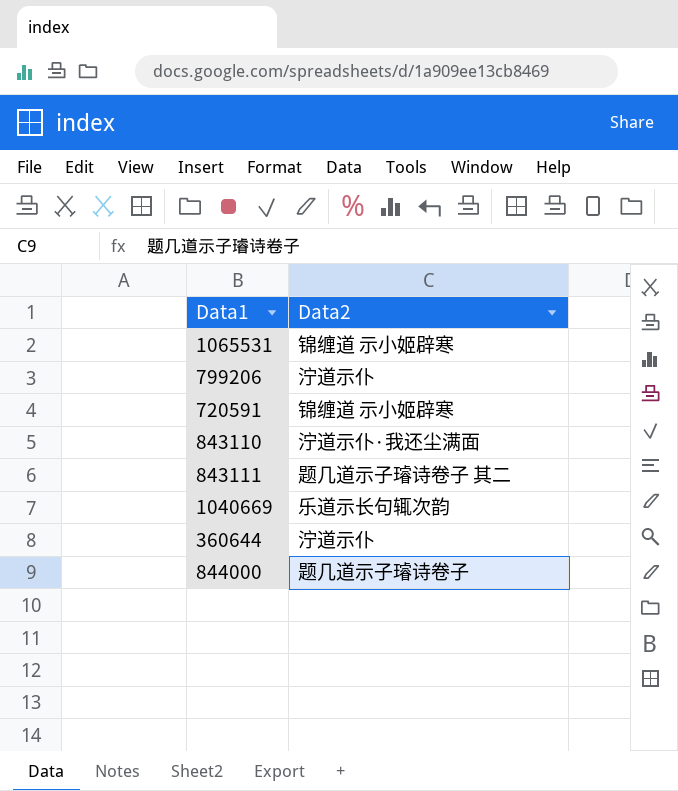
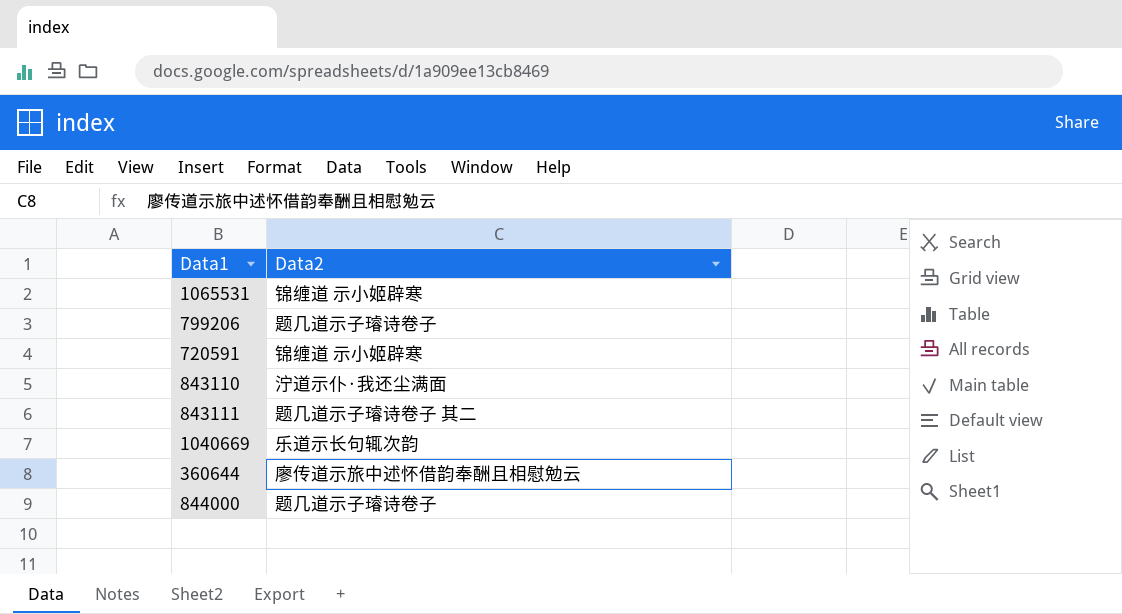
799206 | Data2: 泞道示仆 -> 题几道示子璿诗卷子
360644 | Data2: 泞道示仆 -> 廖传道示旅中述怀借韵奉酬且相慰勉云

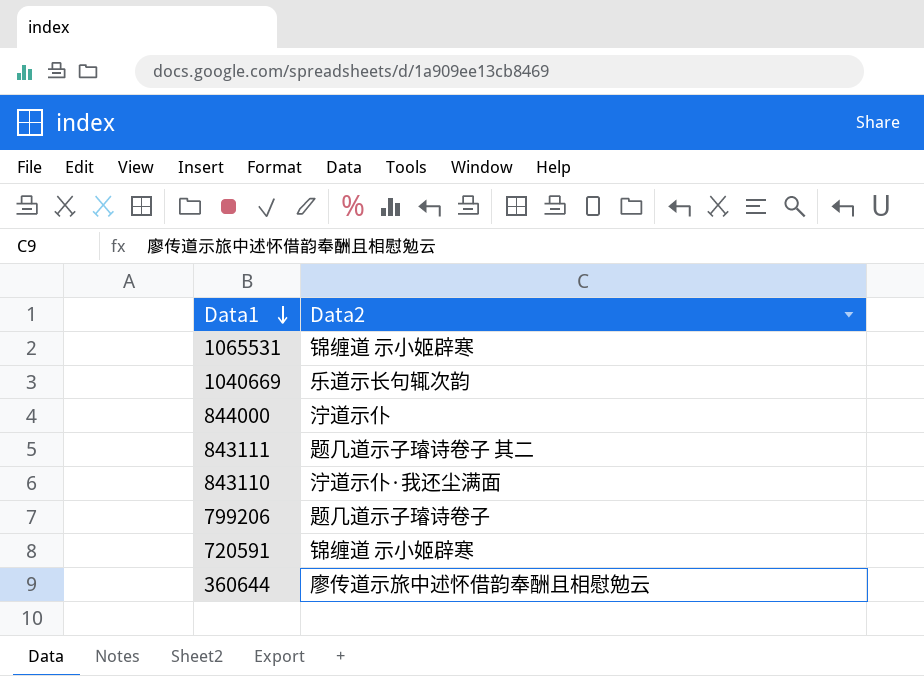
row order: none -> Data1 descending
844000 | Data2: 题几道示子璿诗卷子 -> 泞道示仆

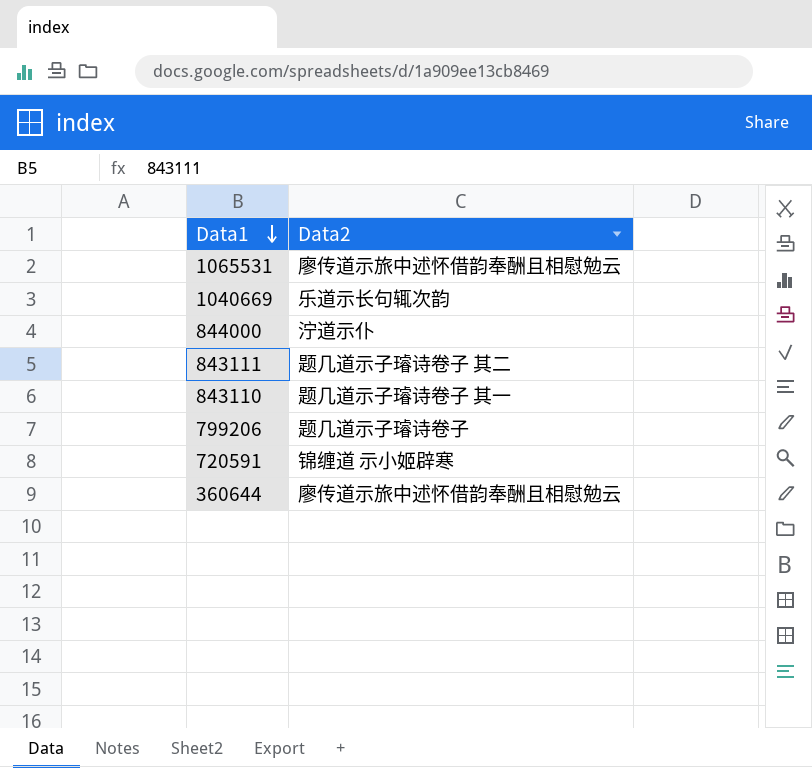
1065531 | Data2: 锦缠道 示小姬辟寒 -> 廖传道示旅中述怀借韵奉酬且相慰勉云
843110 | Data2: 泞道示仆·我还尘满面 -> 题几道示子璿诗卷子 其一

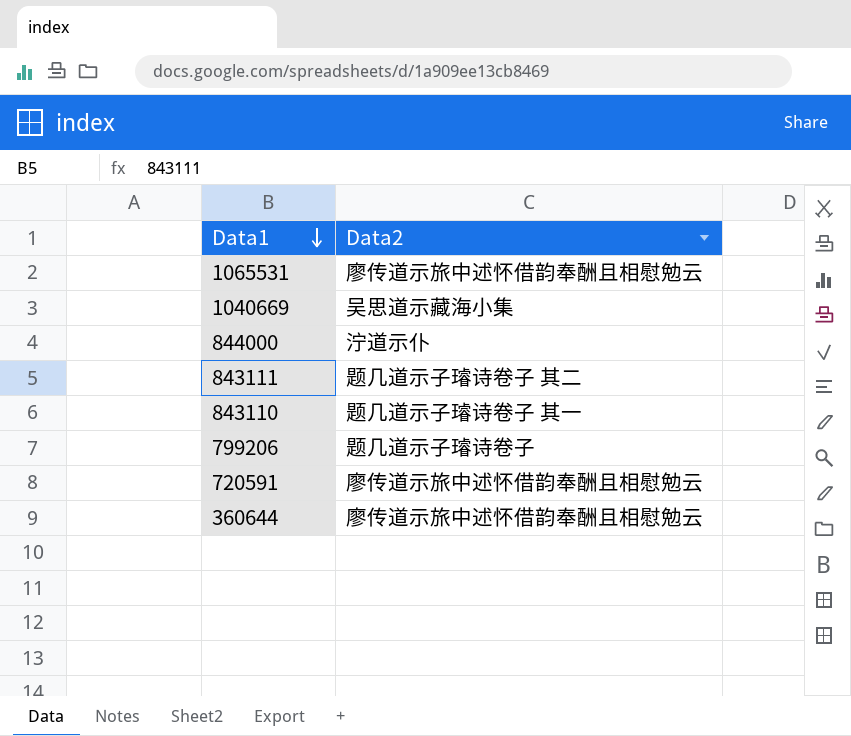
1040669 | Data2: 乐道示长句辄次韵 -> 吴思道示藏海小集
720591 | Data2: 锦缠道 示小姬辟寒 -> 廖传道示旅中述怀借韵奉酬且相慰勉云

